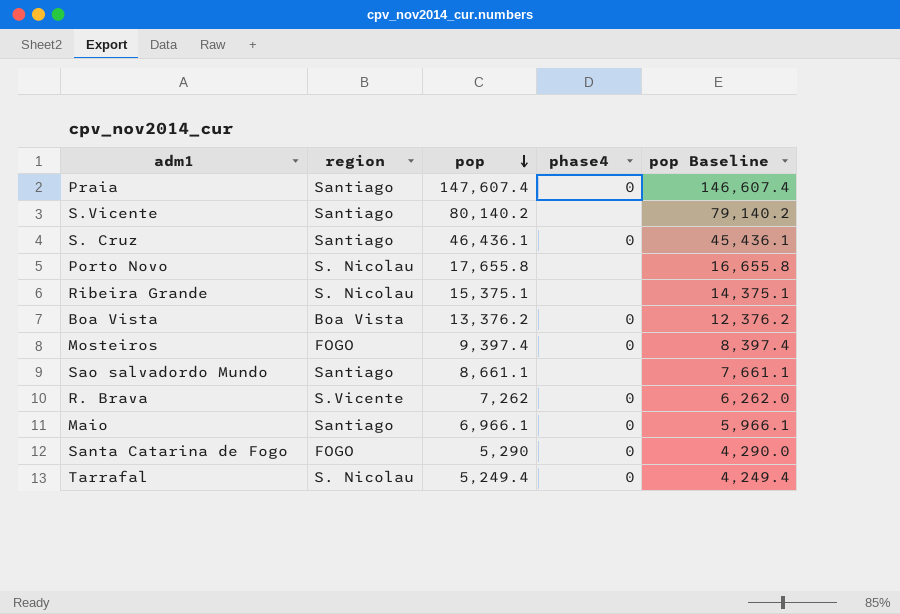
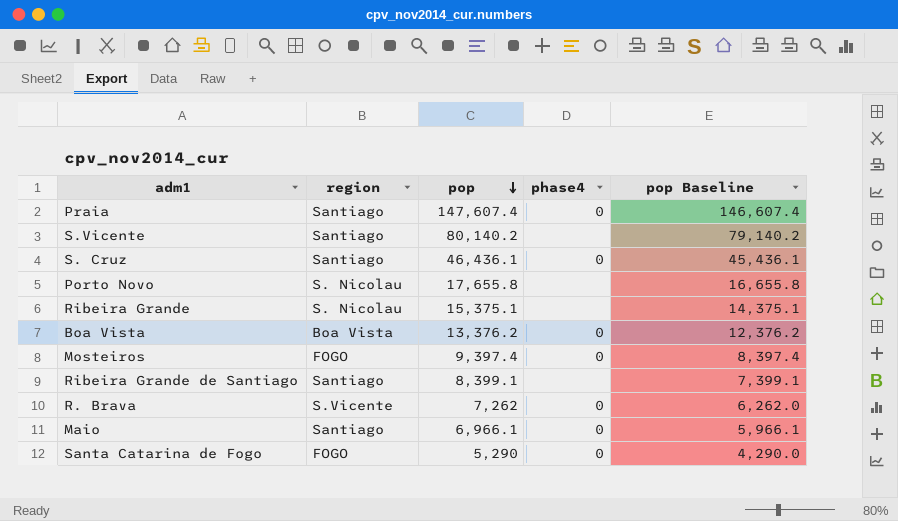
row Sao salvadordo Mundo: Santiago | 8,661.1 | none | 7,661.1 -> none
row Tarrafal: S. Nicolau | 5,249.4 | 0 | 4,249.4 -> none
row Ribeira Grande de Santiago: none -> Santiago | 8,399.1 | none | 7,399.1

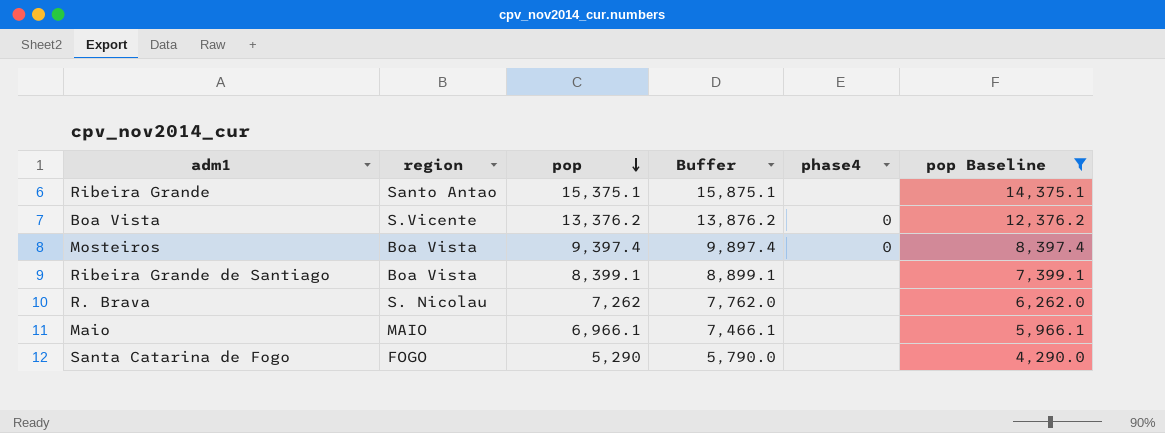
filter: none -> pop Baseline <= 14,375.1
column Buffer | formula: none -> [pop] + 500
Ribeira Grande | region: S. Nicolau -> Santo Antao
Boa Vista | region: Boa Vista -> S.Vicente
Mosteiros | region: FOGO -> Boa Vista
Ribeira Grande de Santiago | region: Santiago -> Boa Vista
R. Brava | region: S.Vicente -> S. Nicolau
R. Brava | phase4: 0 -> none
Maio | region: Santiago -> MAIO
Maio | phase4: 0 -> none
Santa Catarina de Fogo | phase4: 0 -> none

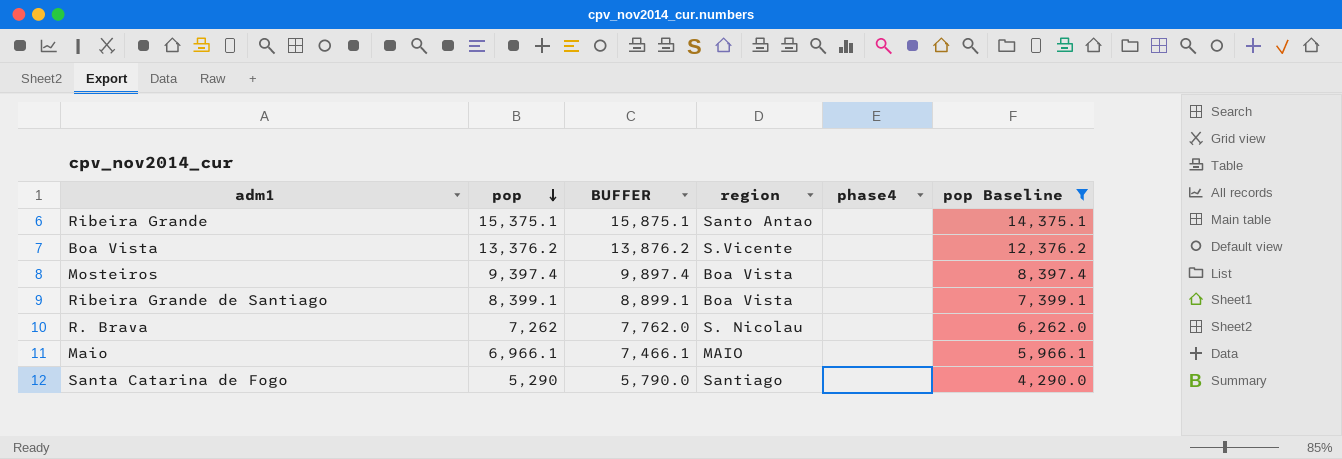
column name: Buffer -> BUFFER
column region | position: 2 -> 4
Boa Vista | phase4: 0 -> none
Mosteiros | phase4: 0 -> none
Santa Catarina de Fogo | region: FOGO -> Santiago

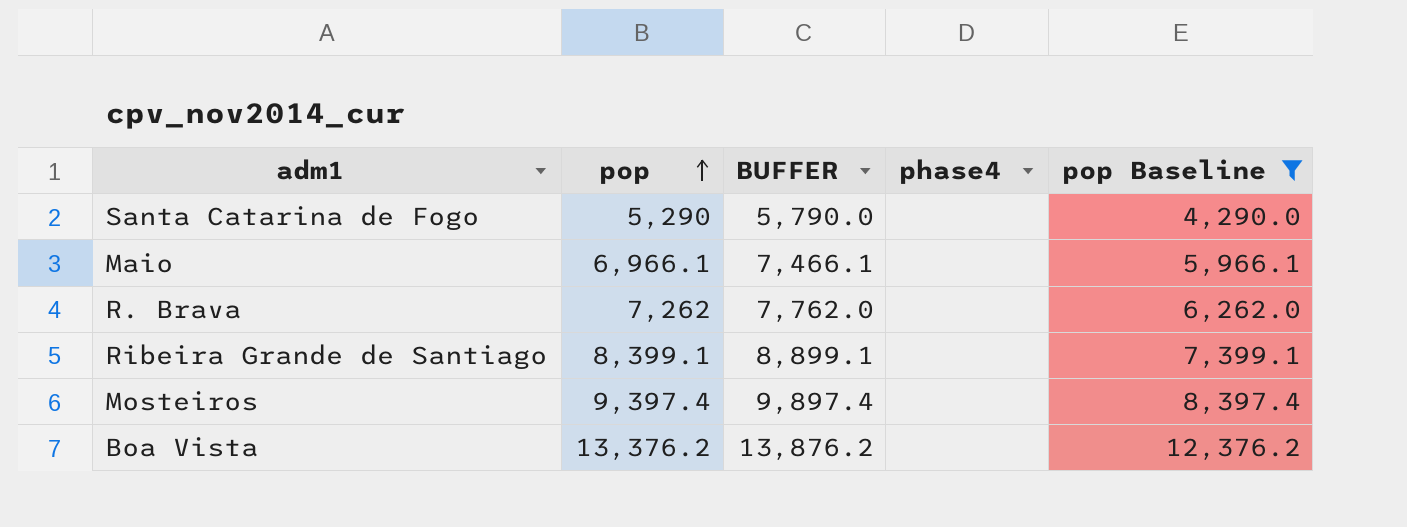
row order: pop descending -> pop ascending
column region | position: 4 -> none
row Ribeira Grande: 15,375.1 | 15,875.1 | Santo Antao | none | 14,375.1 -> none

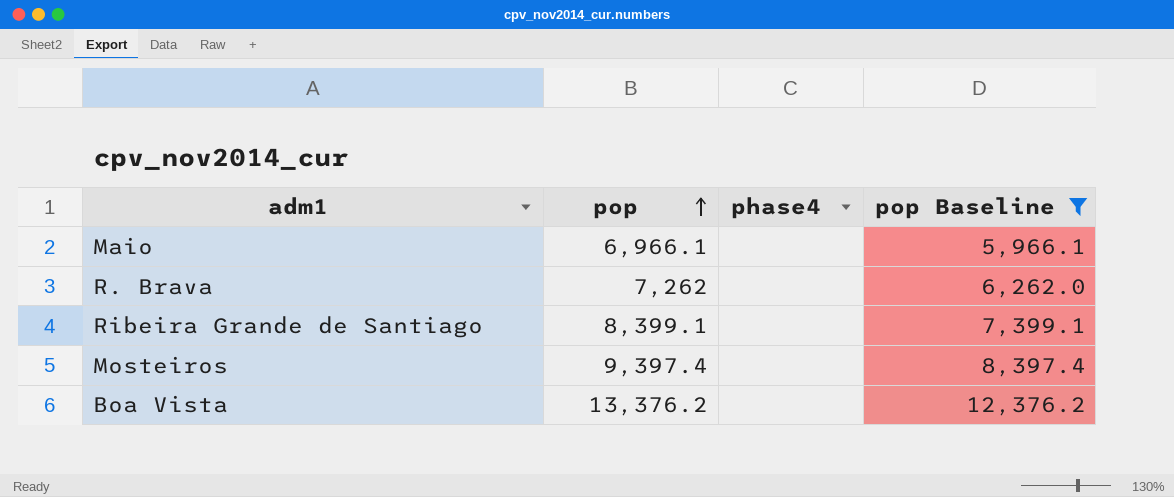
column BUFFER | formula: [pop] + 500 -> none
row Santa Catarina de Fogo: 5,290 | 5,790.0 | none | 4,290.0 -> none

